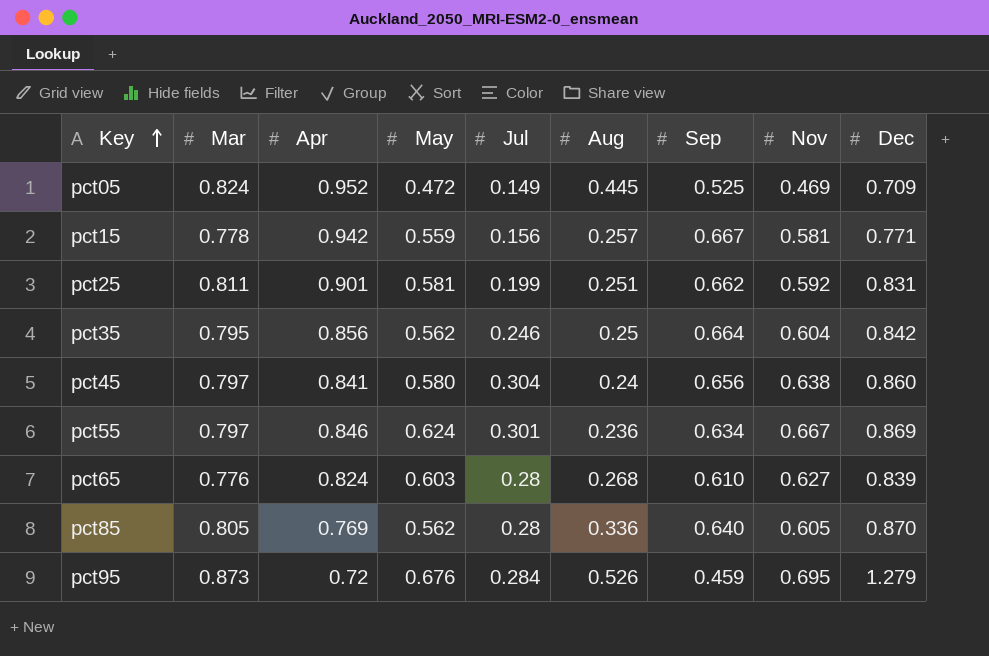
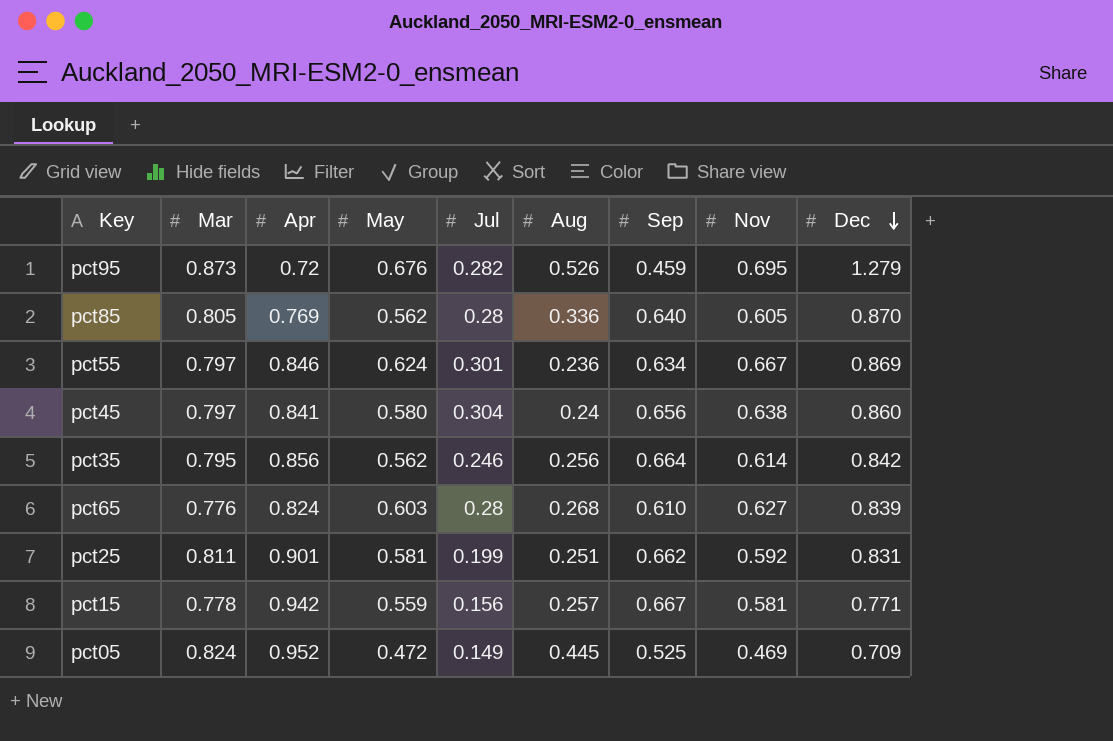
row order: Key ascending -> Dec descending
pct95 | Jul: 0.284 -> 0.282
pct35 | Aug: 0.25 -> 0.256
pct35 | Nov: 0.604 -> 0.614

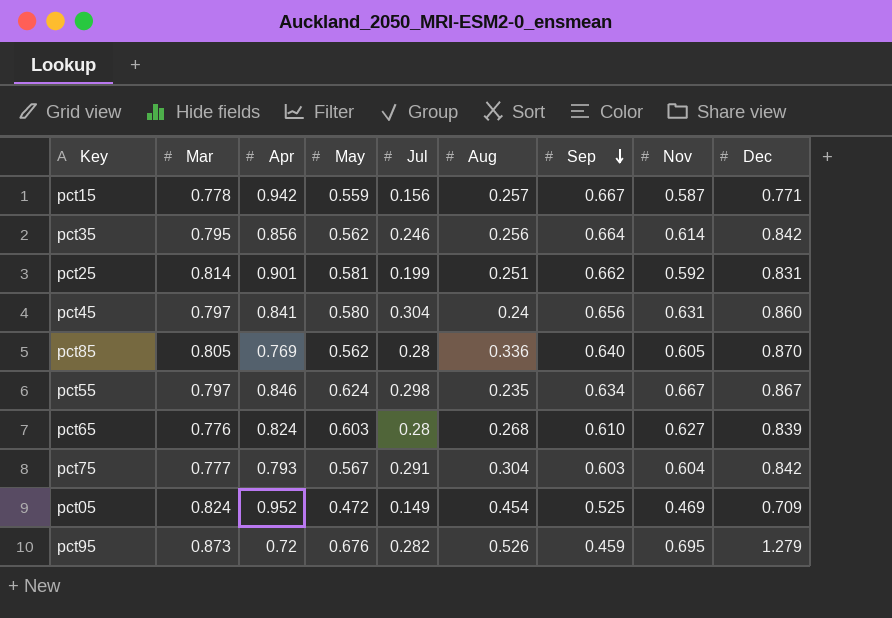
row order: Dec descending -> Sep descending
pct15 | Nov: 0.581 -> 0.587
pct25 | Mar: 0.811 -> 0.814
pct45 | Nov: 0.638 -> 0.631
pct55 | Jul: 0.301 -> 0.298
pct55 | Aug: 0.236 -> 0.235
pct55 | Dec: 0.869 -> 0.867
row pct75: none -> 0.777 | 0.793 | 0.567 | 0.291 | 0.304 | 0.603 | 0.604 | 0.842
pct05 | Aug: 0.445 -> 0.454

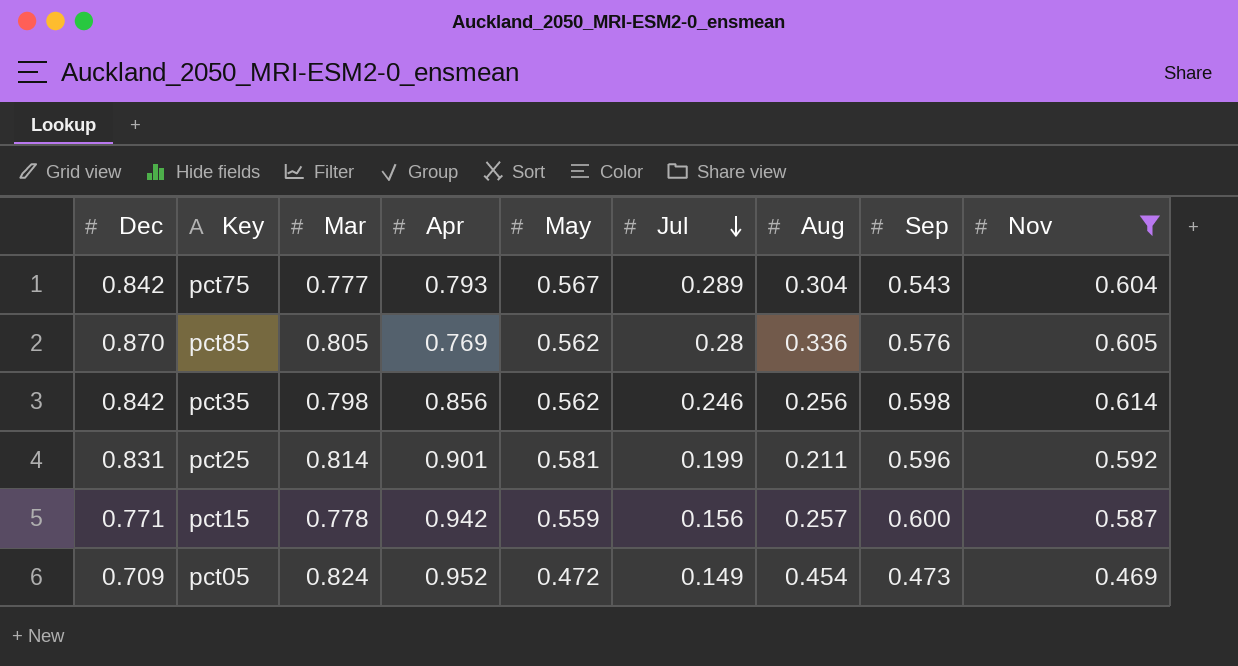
filter: none -> Nov <= 0.614
row order: Sep descending -> Jul descending
column Dec | position: 9 -> 1
pct75 | Jul: 0.291 -> 0.289
pct75 | Sep: 0.603 -> 0.543
pct85 | Sep: 0.640 -> 0.576
pct35 | Mar: 0.795 -> 0.798
pct35 | Sep: 0.664 -> 0.598
pct25 | Aug: 0.251 -> 0.211
pct25 | Sep: 0.662 -> 0.596
pct15 | Sep: 0.667 -> 0.600
pct05 | Sep: 0.525 -> 0.473

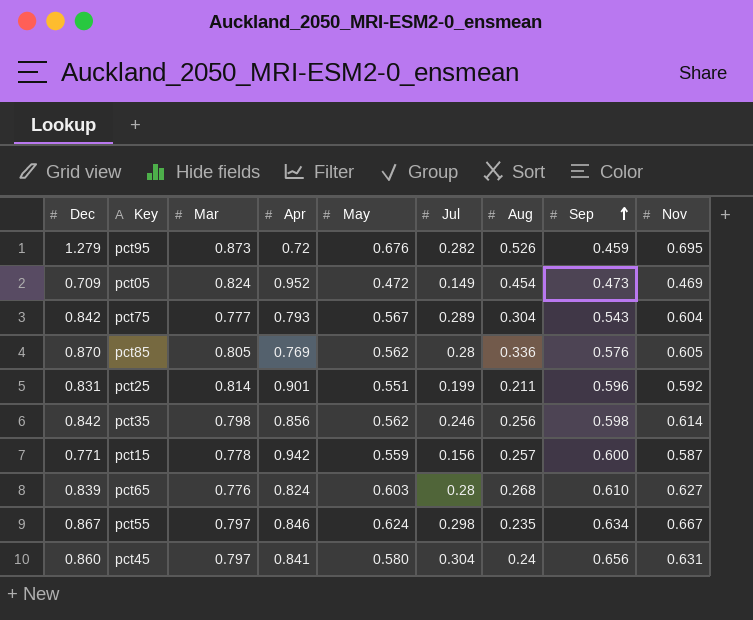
filter: Nov <= 0.614 -> none
row order: Jul descending -> Sep ascending
pct25 | May: 0.581 -> 0.551

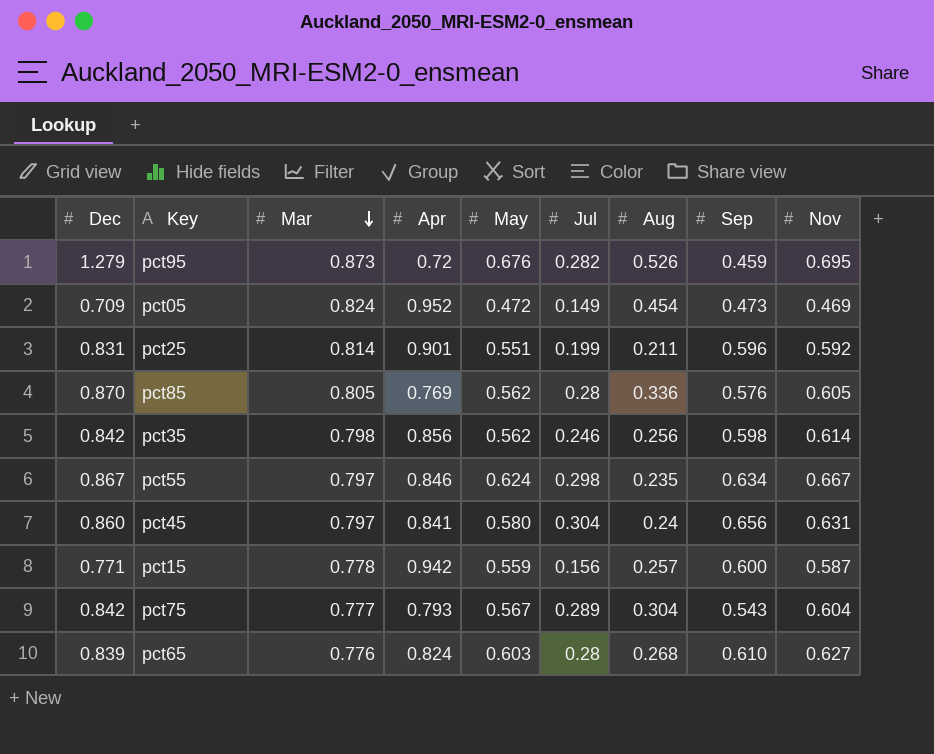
row order: Sep ascending -> Mar descending

